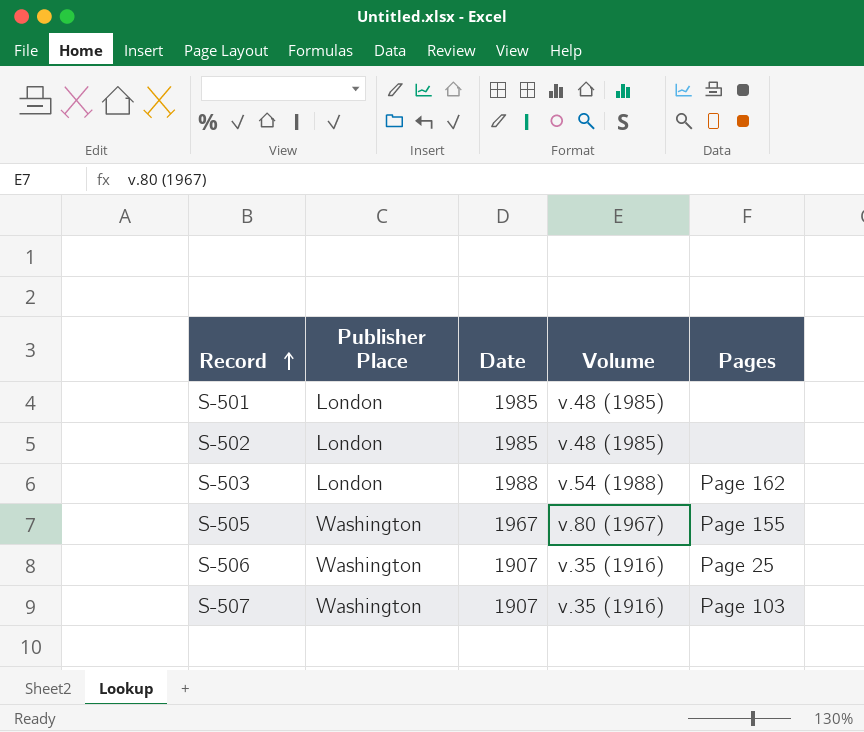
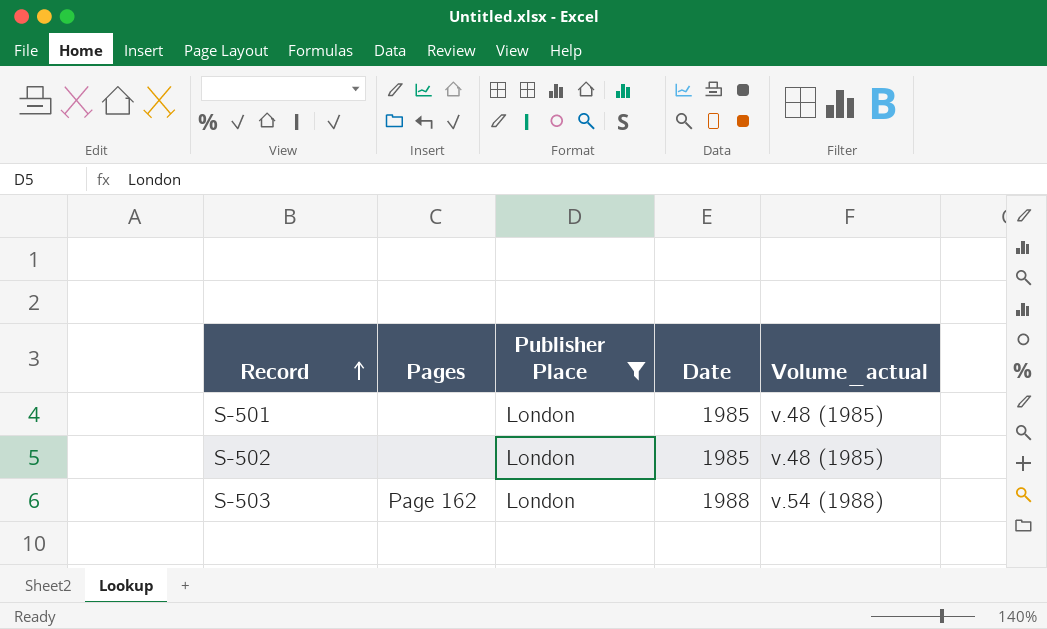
filter: none -> Publisher Place = London
column Pages | position: 5 -> 2
column name: Volume -> Volume_actual

